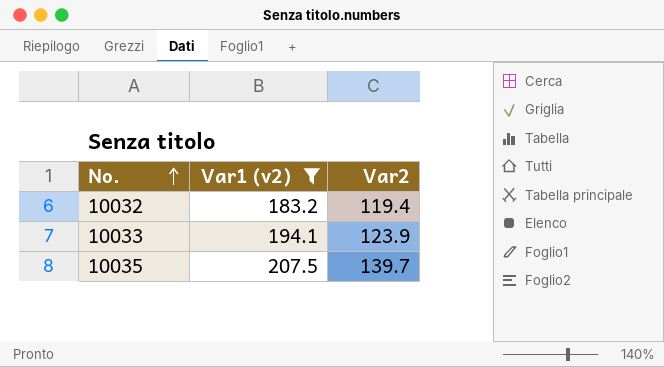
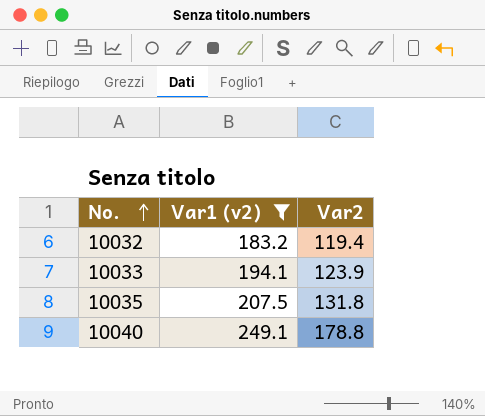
10035 | Var2: 139.7 -> 131.8
row 10040: none -> 249.1 | 178.8

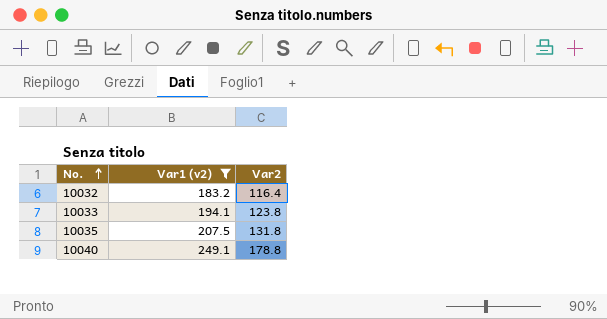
10032 | Var2: 119.4 -> 116.4
10033 | Var2: 123.9 -> 123.8

